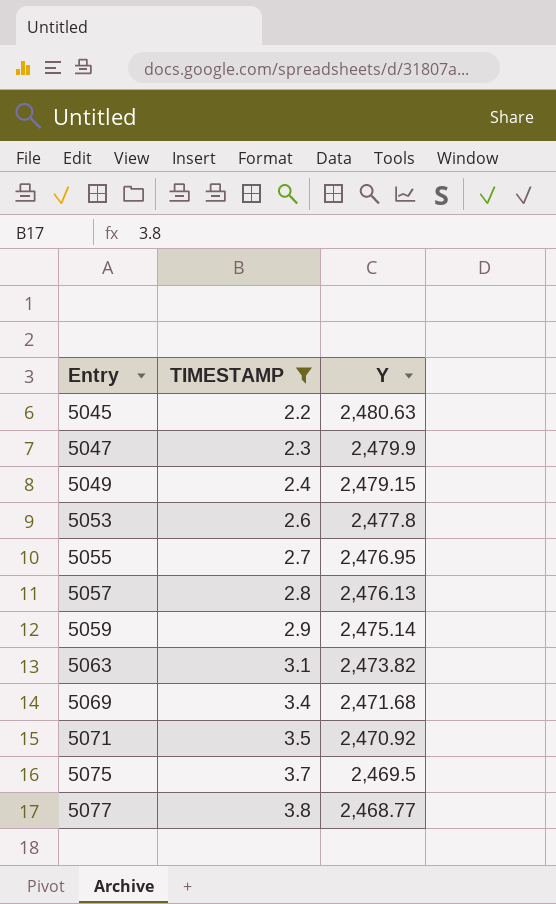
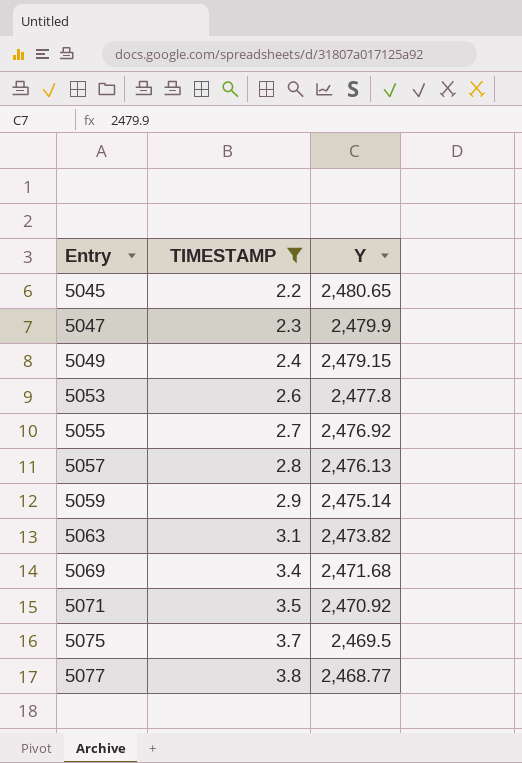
5045 | Y: 2,480.63 -> 2,480.65
5055 | Y: 2,476.95 -> 2,476.92

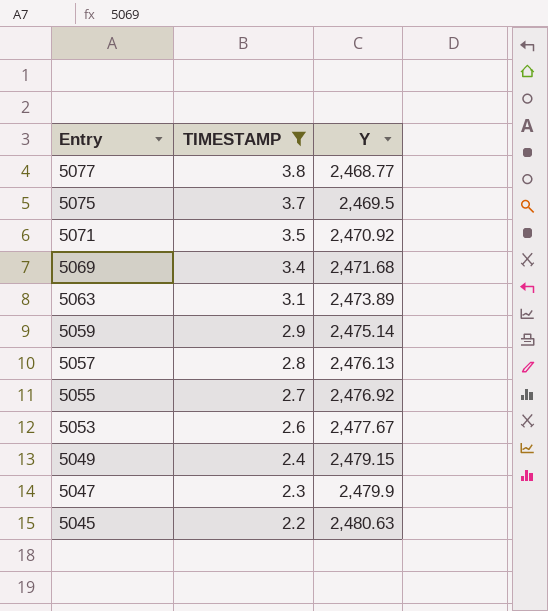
row order: Entry ascending -> Entry descending
5063 | Y: 2,473.82 -> 2,473.89
5053 | Y: 2,477.8 -> 2,477.67
5045 | Y: 2,480.65 -> 2,480.63

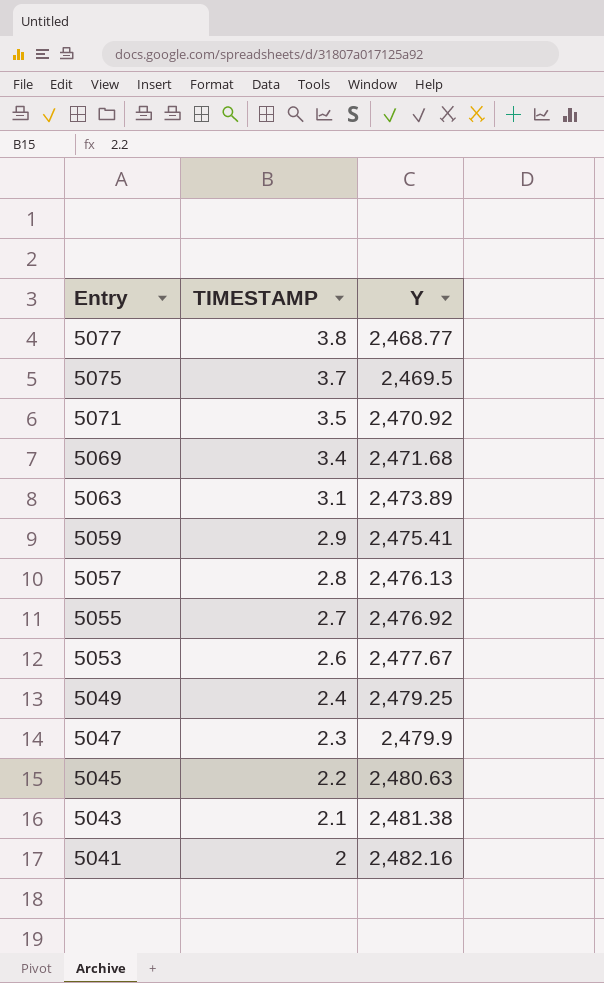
filter: TIMESTAMP >= 2.2 -> none
5059 | Y: 2,475.14 -> 2,475.41
5049 | Y: 2,479.15 -> 2,479.25

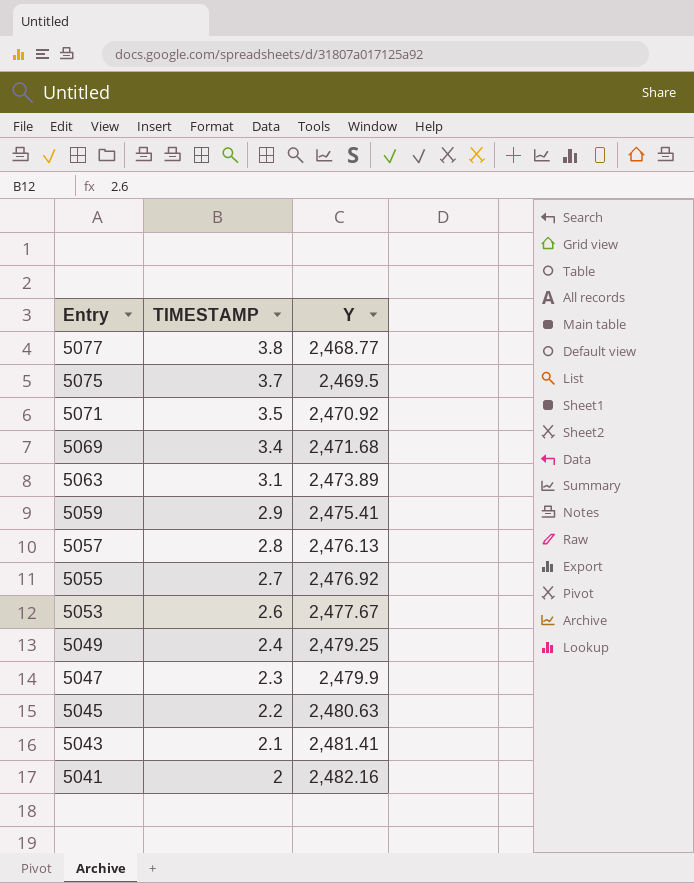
5043 | Y: 2,481.38 -> 2,481.41

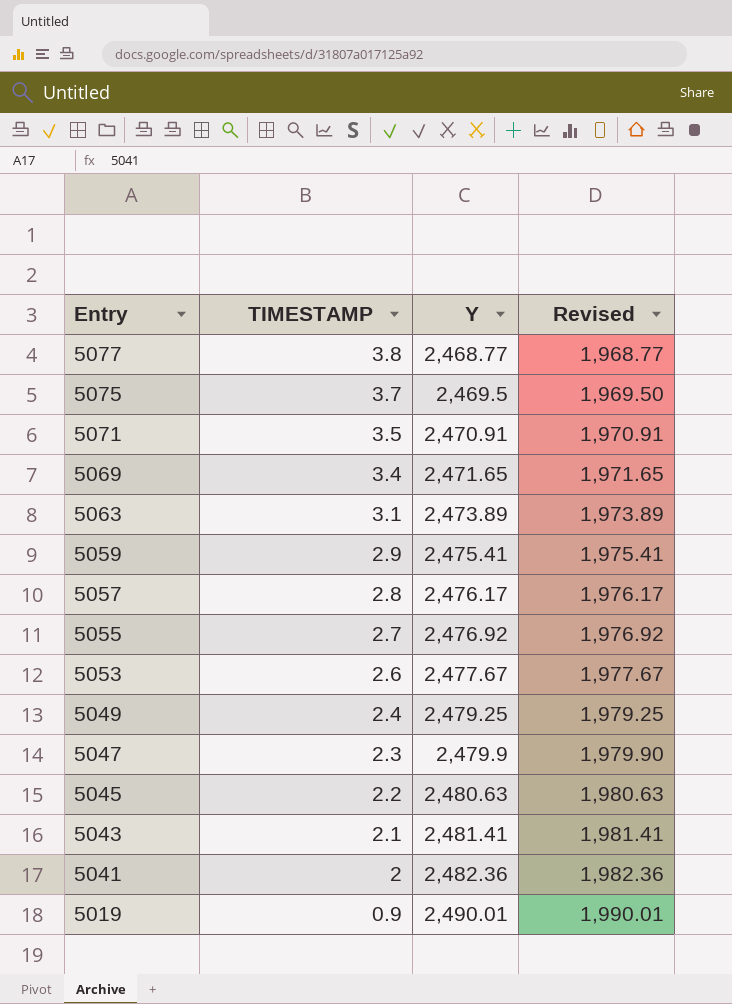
column Revised | formula: none -> [Y] - 500
5071 | Y: 2,470.92 -> 2,470.91
5069 | Y: 2,471.68 -> 2,471.65
5057 | Y: 2,476.13 -> 2,476.17
5041 | Y: 2,482.16 -> 2,482.36
row 5019: none -> 0.9 | 2,490.01 | 1,990.01

